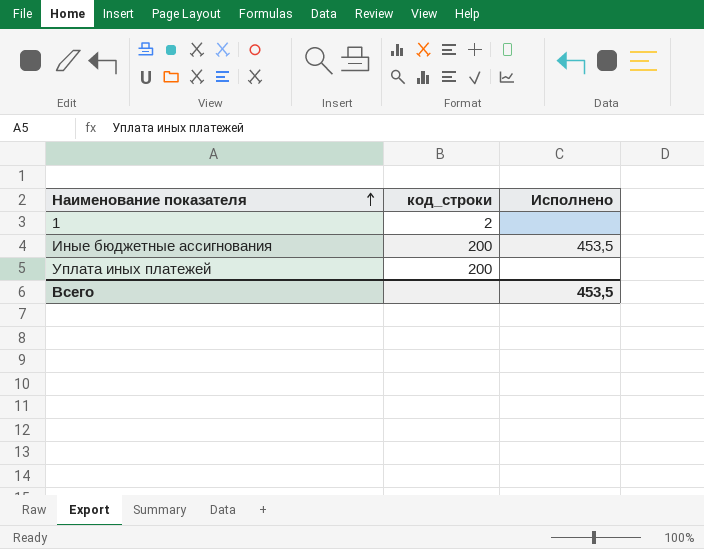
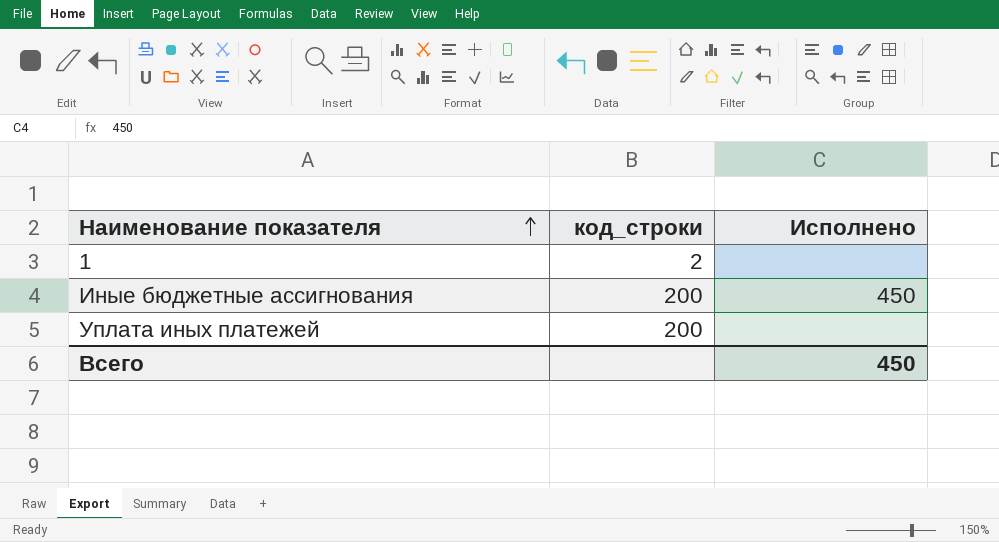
Иные бюджетные ассигнования | Исполнено: 453,5 -> 450
Всего | Исполнено: 453,5 -> 450

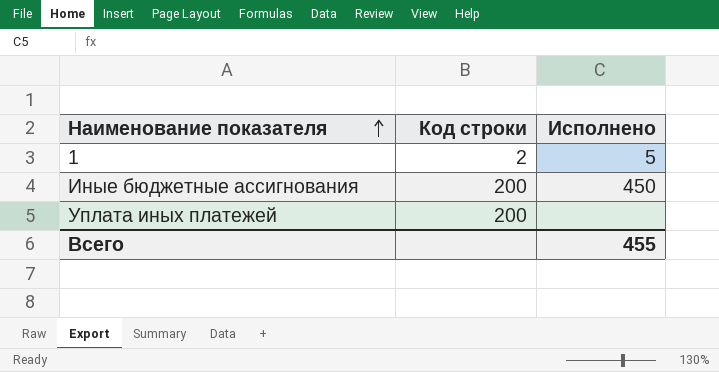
column name: код_строки -> Код строки
1 | Исполнено: none -> 5
Всего | Исполнено: 450 -> 455

